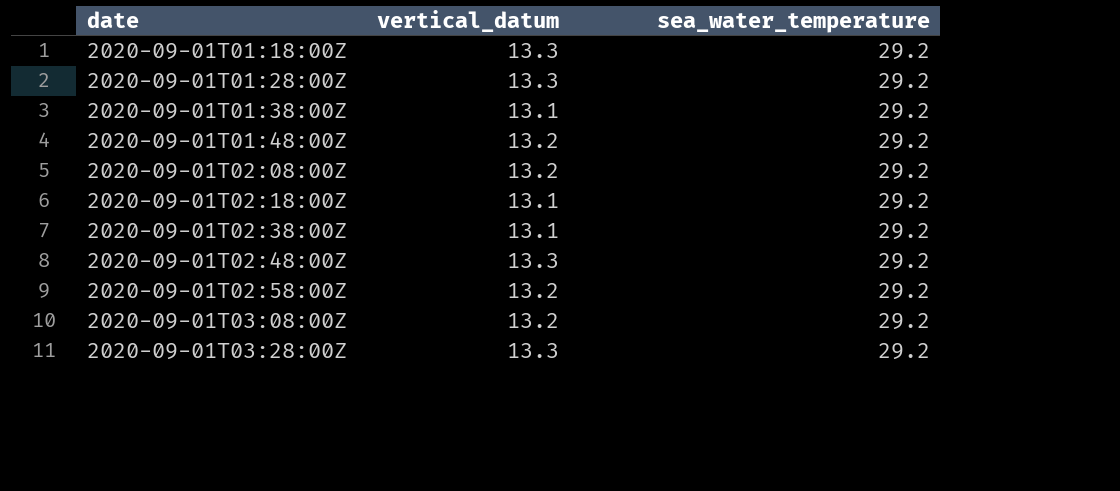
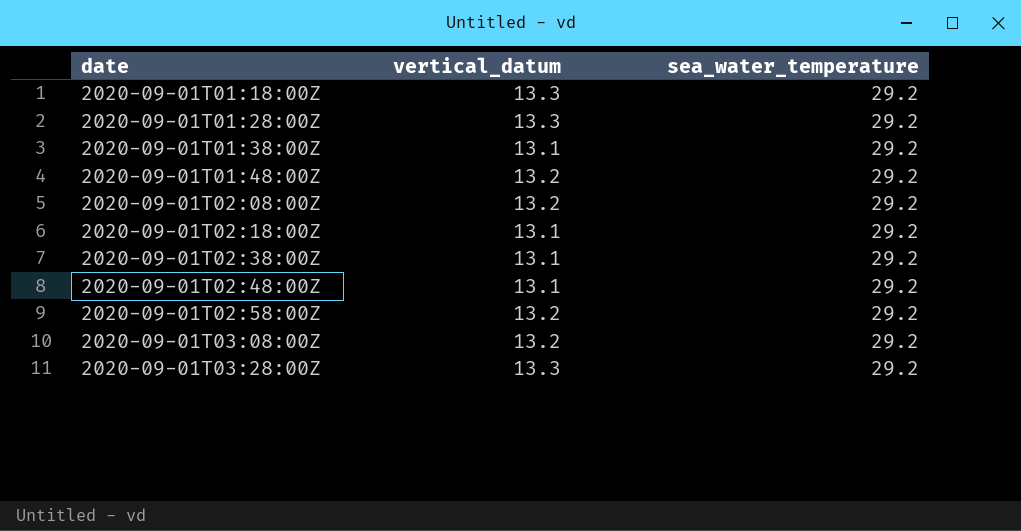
2020-09-01T02:48:00Z | vertical_datum: 13.3 -> 13.1

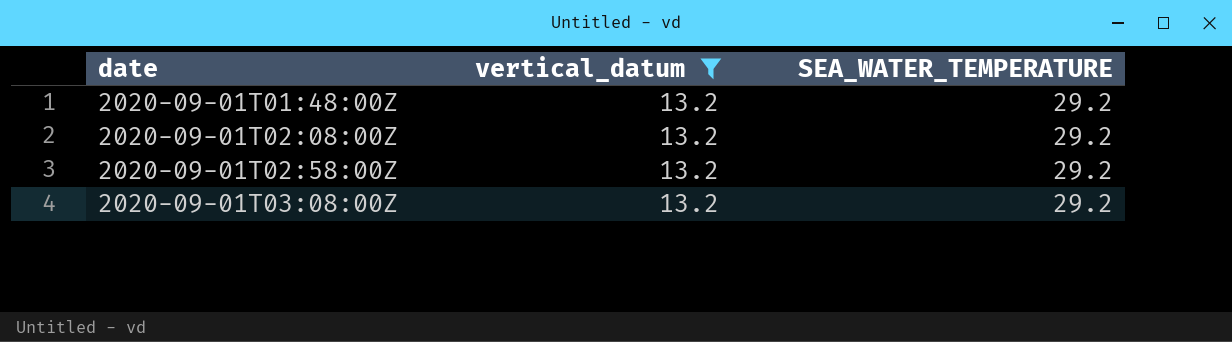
filter: none -> vertical_datum = 13.2
column name: sea_water_temperature -> SEA_WATER_TEMPERATURE

